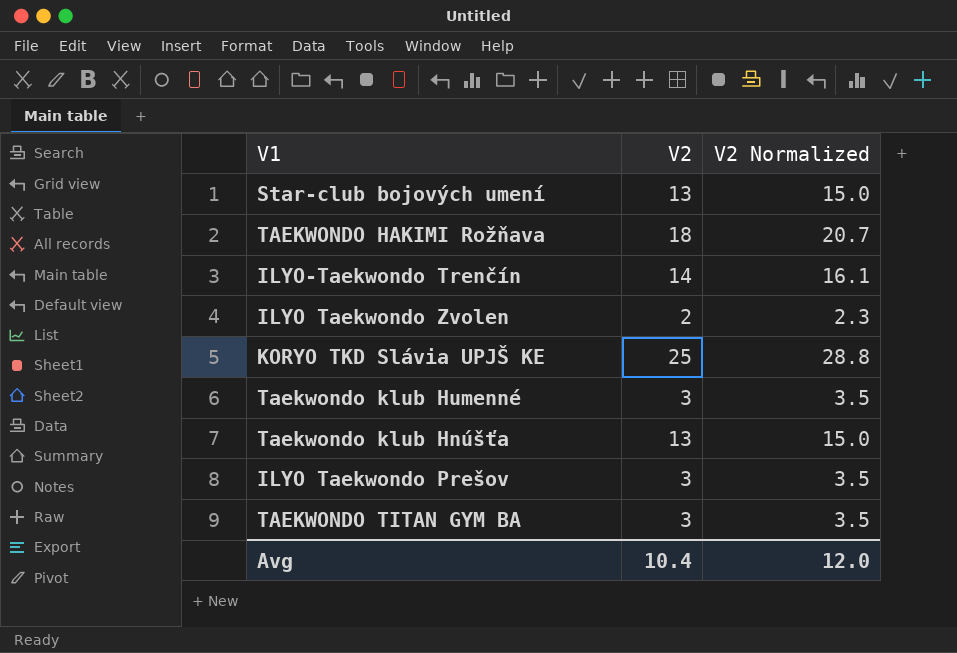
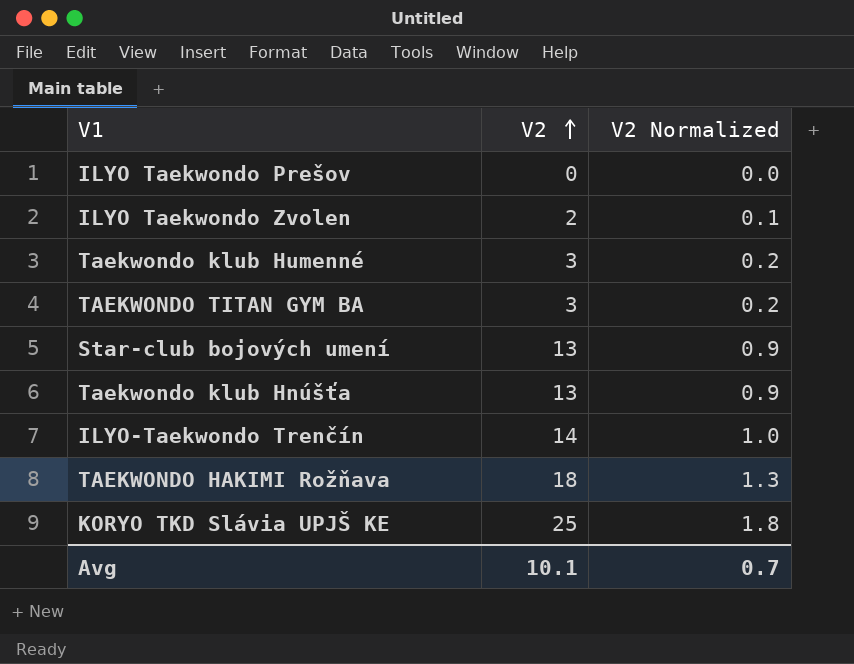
row order: none -> V2 ascending
column V2 Normalized | formula: [V2] * 1.15 -> [V2] * 0.07
ILYO Taekwondo Prešov | V2: 3 -> 0
Avg | V2: 10.4 -> 10.1
Avg | V2 Normalized: 12.0 -> 0.7

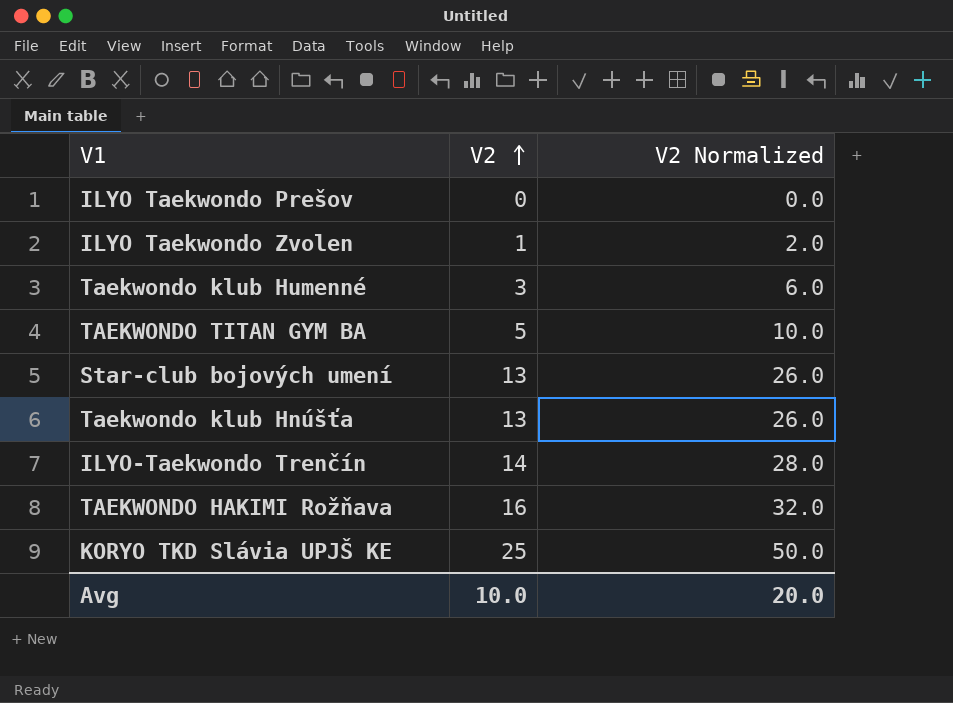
column V2 Normalized | formula: [V2] * 0.07 -> [V2] * 2
ILYO Taekwondo Zvolen | V2: 2 -> 1
TAEKWONDO TITAN GYM BA | V2: 3 -> 5
TAEKWONDO HAKIMI Rožňava | V2: 18 -> 16
Avg | V2: 10.1 -> 10.0
Avg | V2 Normalized: 0.7 -> 20.0

